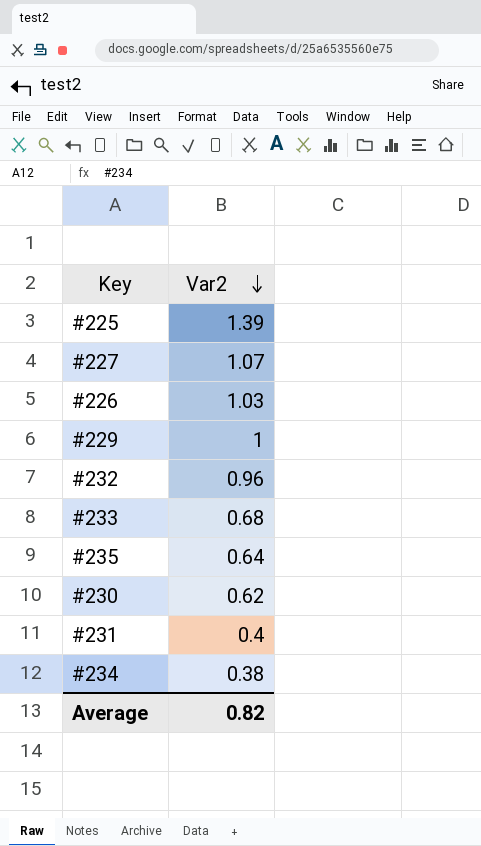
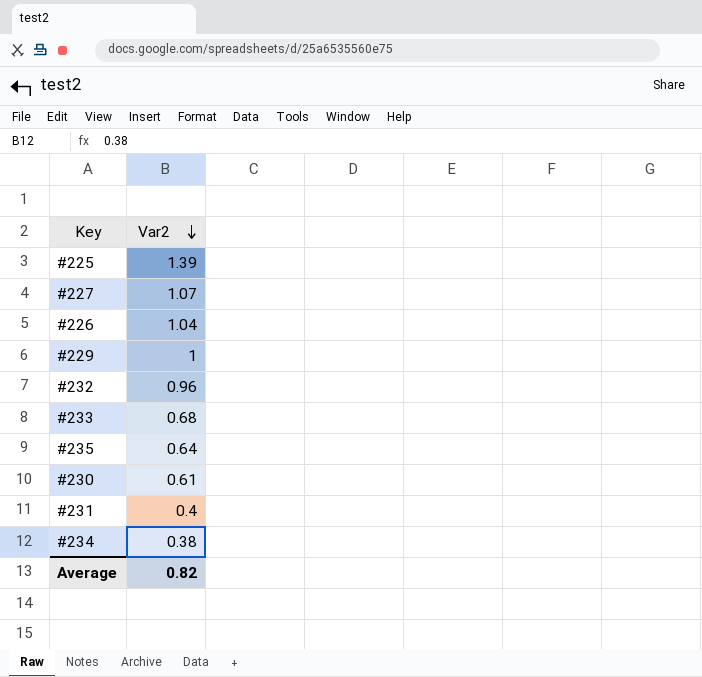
#226 | Var2: 1.03 -> 1.04
#230 | Var2: 0.62 -> 0.61

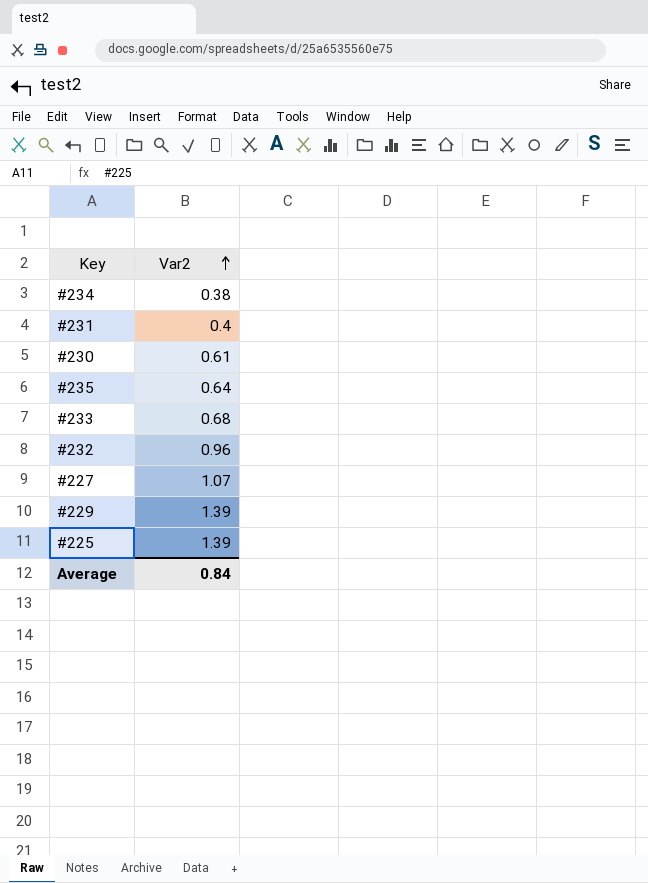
row order: Var2 descending -> Var2 ascending
row #226: 1.04 -> none
#229 | Var2: 1 -> 1.39
Average | Var2: 0.82 -> 0.84

